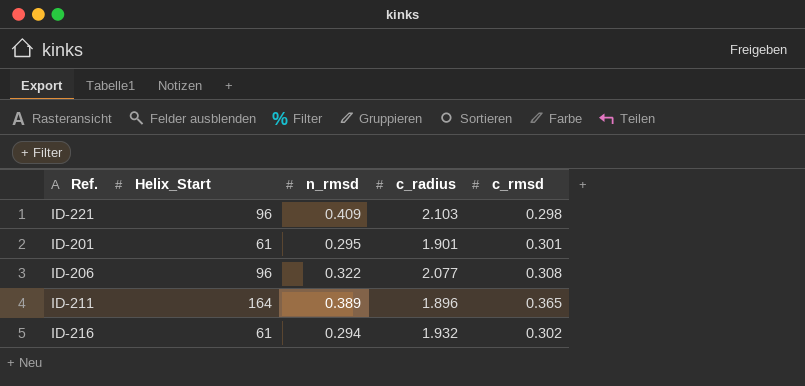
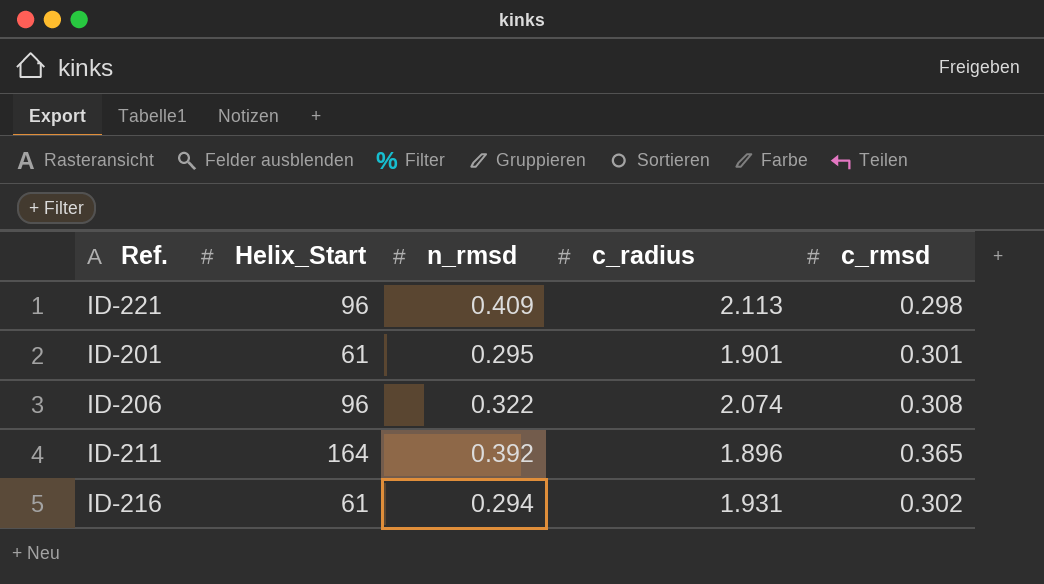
ID-221 | c_radius: 2.103 -> 2.113
ID-206 | c_radius: 2.077 -> 2.074
ID-211 | n_rmsd: 0.389 -> 0.392
ID-216 | c_radius: 1.932 -> 1.931

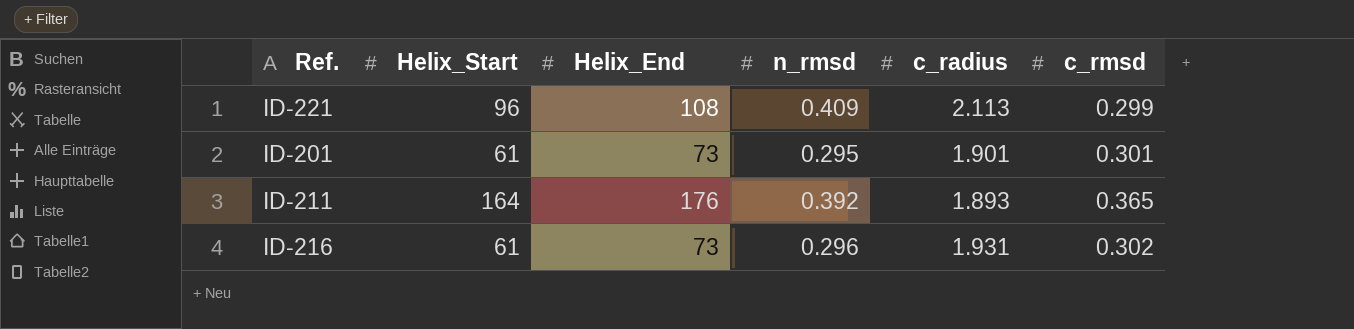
column Helix_End | position: none -> 3
row ID-206: 96 | 0.322 | 2.074 | 0.308 -> none
ID-221 | c_rmsd: 0.298 -> 0.299
ID-211 | c_radius: 1.896 -> 1.893
ID-216 | n_rmsd: 0.294 -> 0.296

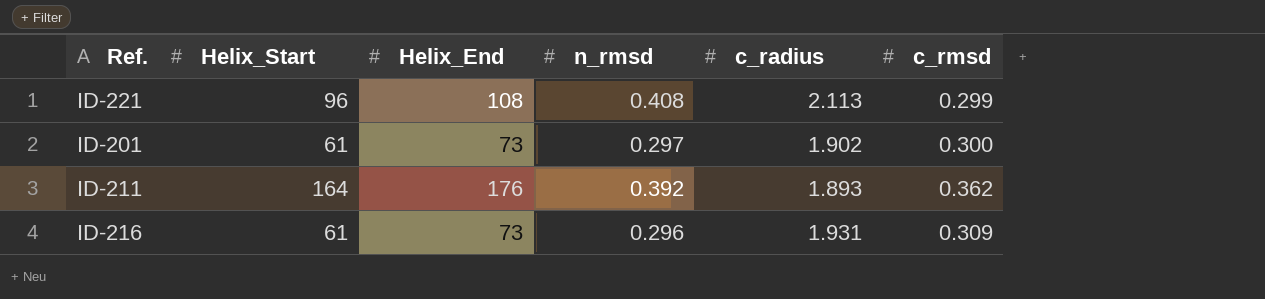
ID-221 | n_rmsd: 0.409 -> 0.408
ID-201 | n_rmsd: 0.295 -> 0.297
ID-201 | c_radius: 1.901 -> 1.902
ID-201 | c_rmsd: 0.301 -> 0.300
ID-211 | c_rmsd: 0.365 -> 0.362
ID-216 | c_rmsd: 0.302 -> 0.309

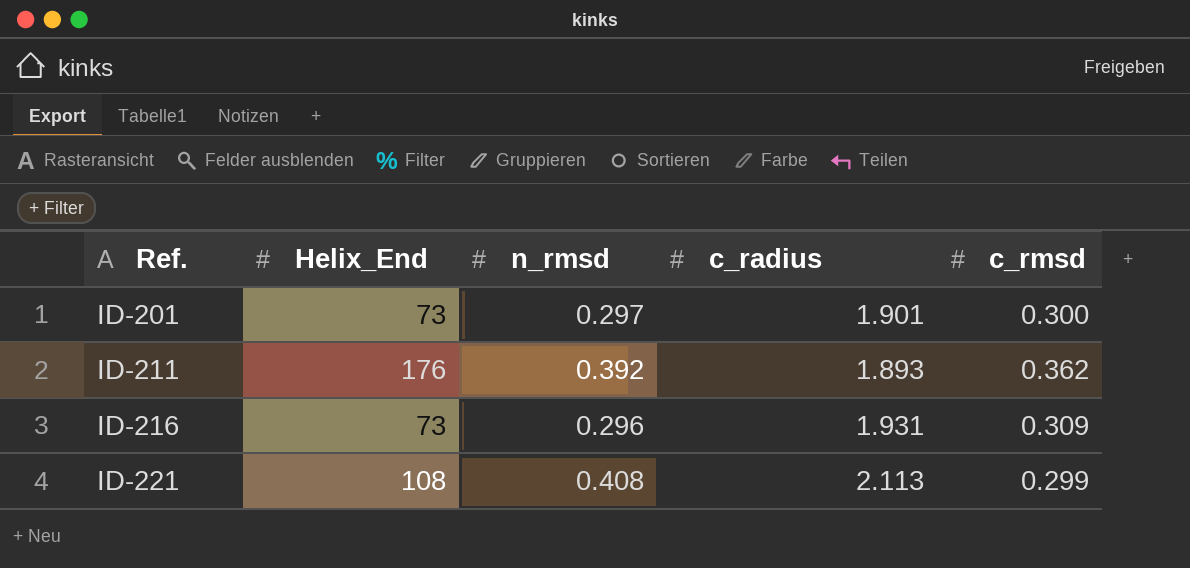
row order: none -> Ref. ascending
column Helix_Start | position: 2 -> none
ID-201 | c_radius: 1.902 -> 1.901

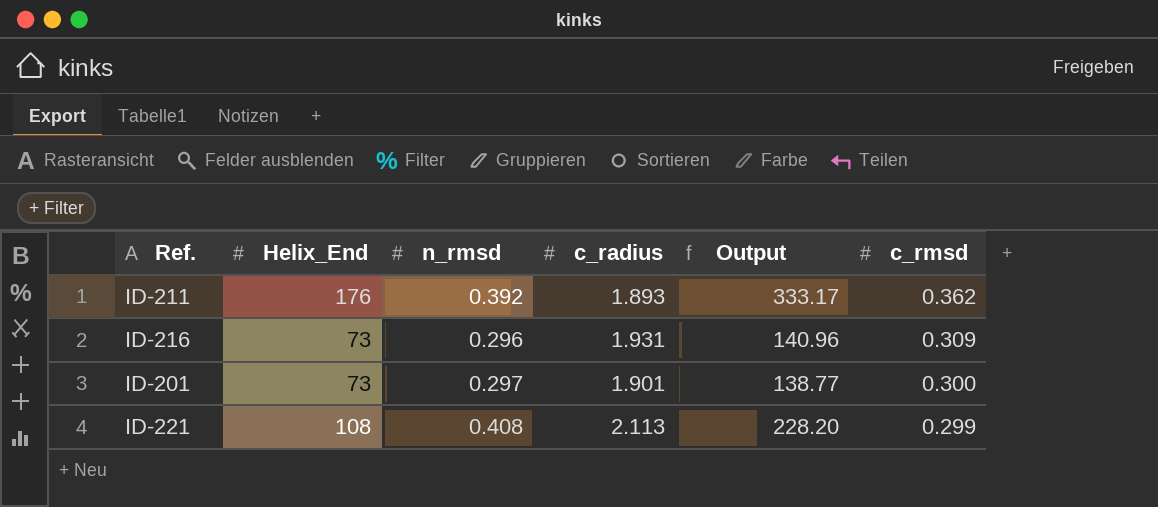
row order: Ref. ascending -> c_rmsd descending
column Output | formula: none -> [Helix_End] * [c_radius]

